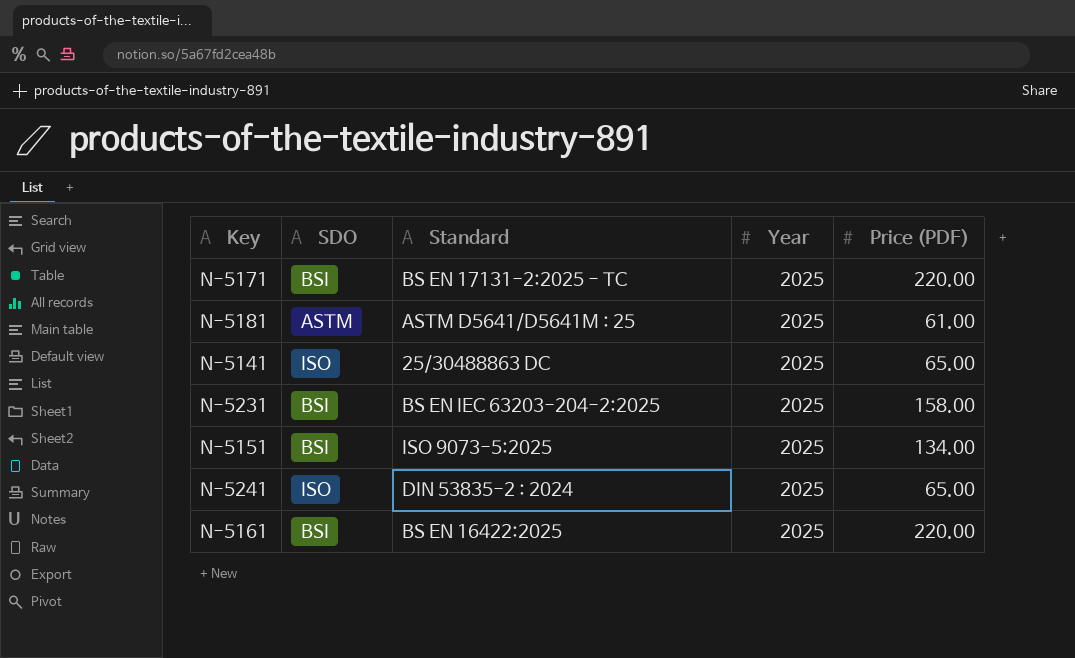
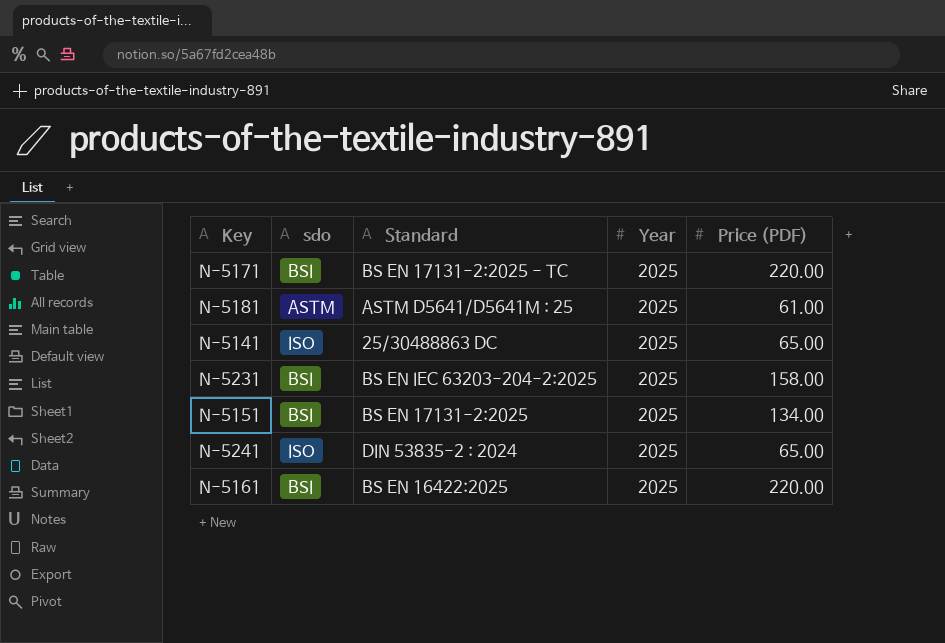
column name: SDO -> sdo
N-5151 | Standard: ISO 9073-5:2025 -> BS EN 17131-2:2025

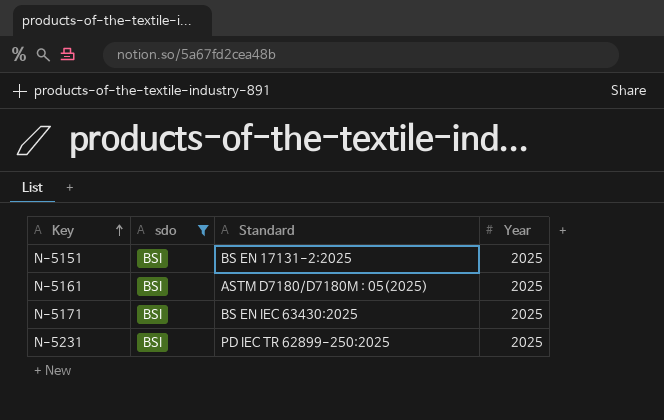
filter: none -> sdo = BSI
row order: none -> Key ascending
column Price (PDF) | position: 5 -> none
N-5161 | Standard: BS EN 16422:2025 -> ASTM D7180/D7180M : 05(2025)
N-5171 | Standard: BS EN 17131-2:2025 - TC -> BS EN IEC 63430:2025
N-5231 | Standard: BS EN IEC 63203-204-2:2025 -> PD IEC TR 62899-250:2025

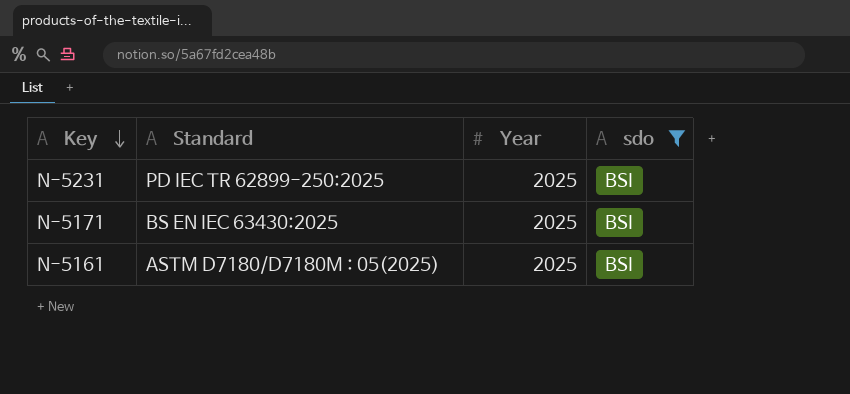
row order: Key ascending -> Key descending
column sdo | position: 2 -> 4
row N-5151: BSI | BS EN 17131-2:2025 | 2025 -> none

